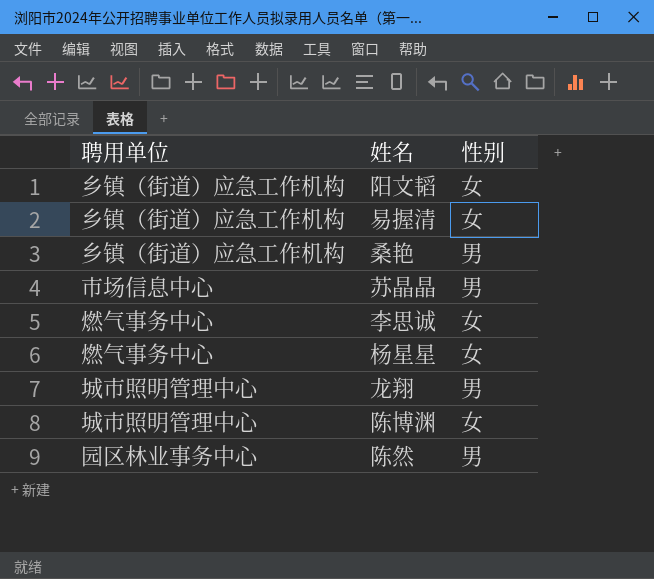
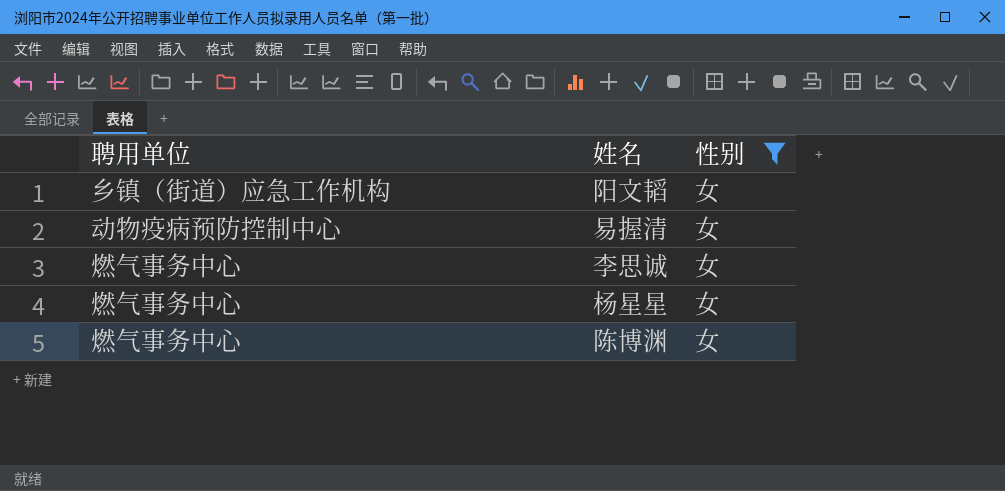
filter: none -> 性别 = 女
易握清 | 聘用单位: 乡镇（街道）应急工作机构 -> 动物疫病预防控制中心
陈博渊 | 聘用单位: 城市照明管理中心 -> 燃气事务中心

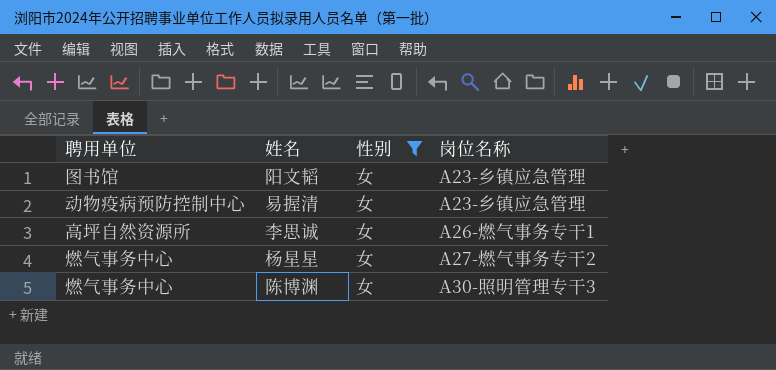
column 岗位名称 | position: none -> 4
阳文韬 | 聘用单位: 乡镇（街道）应急工作机构 -> 图书馆
李思诚 | 聘用单位: 燃气事务中心 -> 高坪自然资源所

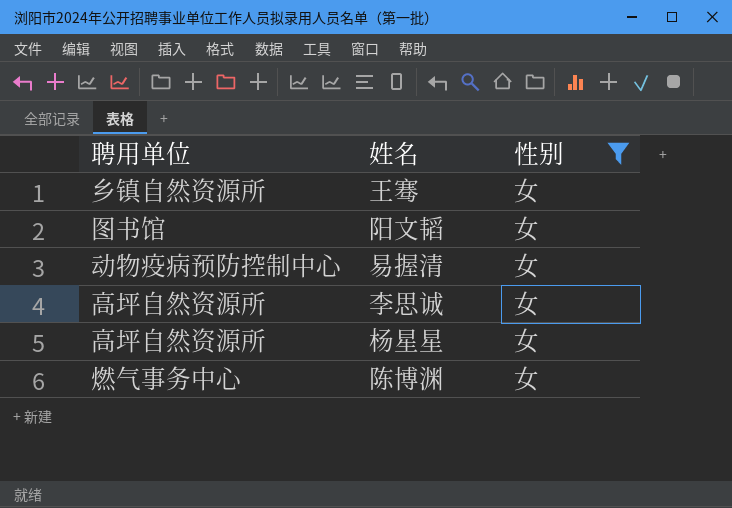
column 岗位名称 | position: 4 -> none
row 王骞: none -> 乡镇自然资源所 | 女
杨星星 | 聘用单位: 燃气事务中心 -> 高坪自然资源所

